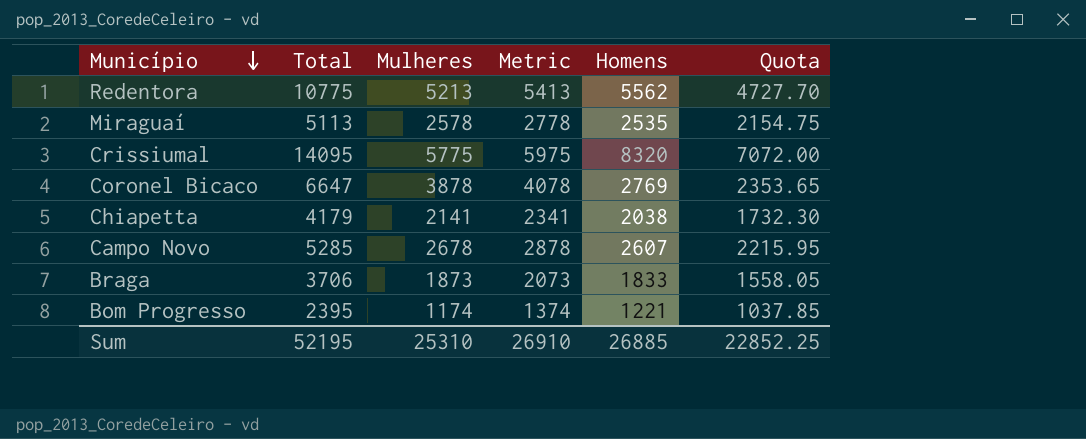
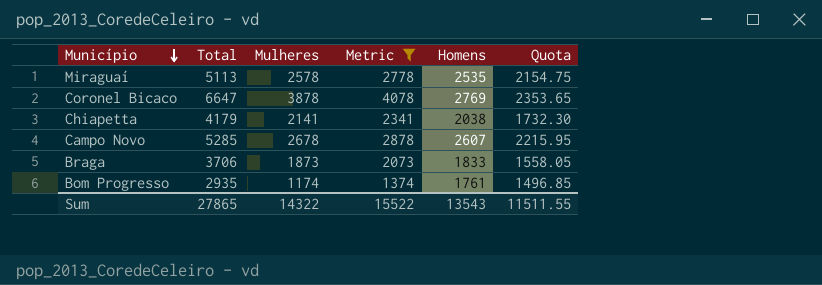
filter: none -> Metric <= 4078
Bom Progresso | Total: 2395 -> 2935
Bom Progresso | Homens: 1221 -> 1761
Bom Progresso | Quota: 1037.85 -> 1496.85
Sum | Total: 52195 -> 27865
Sum | Mulheres: 25310 -> 14322
Sum | Metric: 26910 -> 15522
Sum | Homens: 26885 -> 13543
Sum | Quota: 22852.25 -> 11511.55

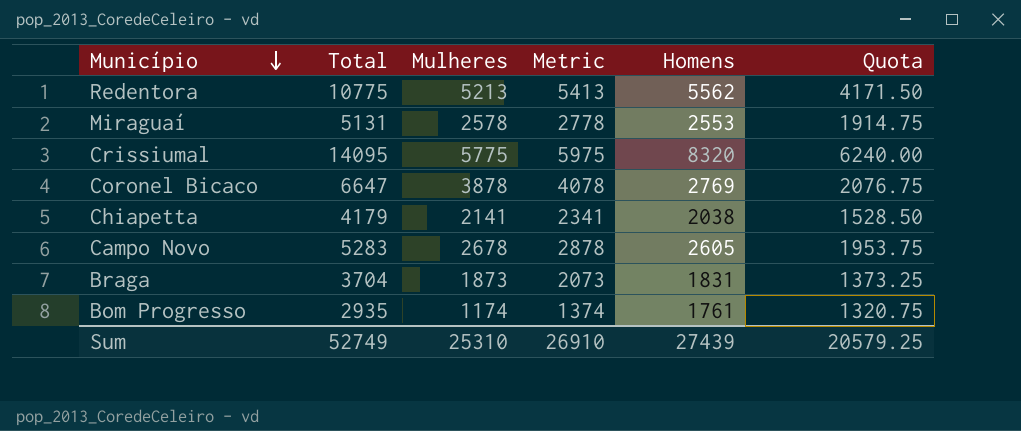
filter: Metric <= 4078 -> none
column Quota | formula: [Homens] * 0.85 -> [Homens] * 0.75
Miraguaí | Total: 5113 -> 5131
Miraguaí | Homens: 2535 -> 2553
Campo Novo | Total: 5285 -> 5283
Campo Novo | Homens: 2607 -> 2605
Braga | Total: 3706 -> 3704
Braga | Homens: 1833 -> 1831
Sum | Total: 27865 -> 52749
Sum | Mulheres: 14322 -> 25310
Sum | Metric: 15522 -> 26910
Sum | Homens: 13543 -> 27439
Sum | Quota: 11511.55 -> 20579.25

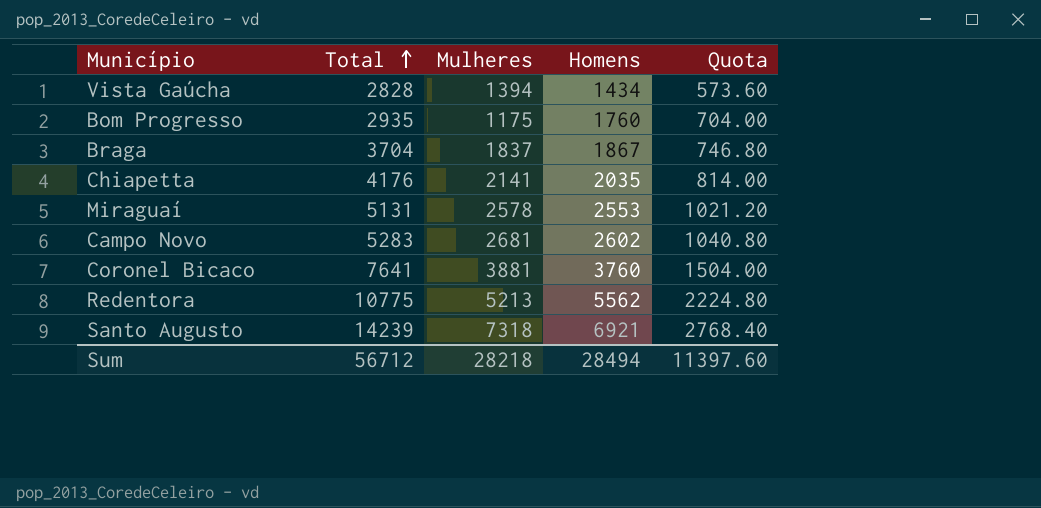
row order: Município descending -> Total ascending
column Metric | formula: [Mulheres] + 200 -> none
column Quota | formula: [Homens] * 0.75 -> [Homens] * 0.4
row Crissiumal: 14095 | 5775 | 5975 | 8320 | 6240.00 -> none
row Vista Gaúcha: none -> 2828 | 1394 | 1434 | 573.60
Bom Progresso | Mulheres: 1174 -> 1175
Bom Progresso | Homens: 1761 -> 1760
Braga | Mulheres: 1873 -> 1837
Braga | Homens: 1831 -> 1867
Chiapetta | Total: 4179 -> 4176
Chiapetta | Homens: 2038 -> 2035
Campo Novo | Mulheres: 2678 -> 2681
Campo Novo | Homens: 2605 -> 2602
Coronel Bicaco | Total: 6647 -> 7641
Coronel Bicaco | Mulheres: 3878 -> 3881
Coronel Bicaco | Homens: 2769 -> 3760
row Santo Augusto: none -> 14239 | 7318 | 6921 | 2768.40
Sum | Total: 52749 -> 56712
Sum | Mulheres: 25310 -> 28218
Sum | Homens: 27439 -> 28494
Sum | Quota: 20579.25 -> 11397.60

